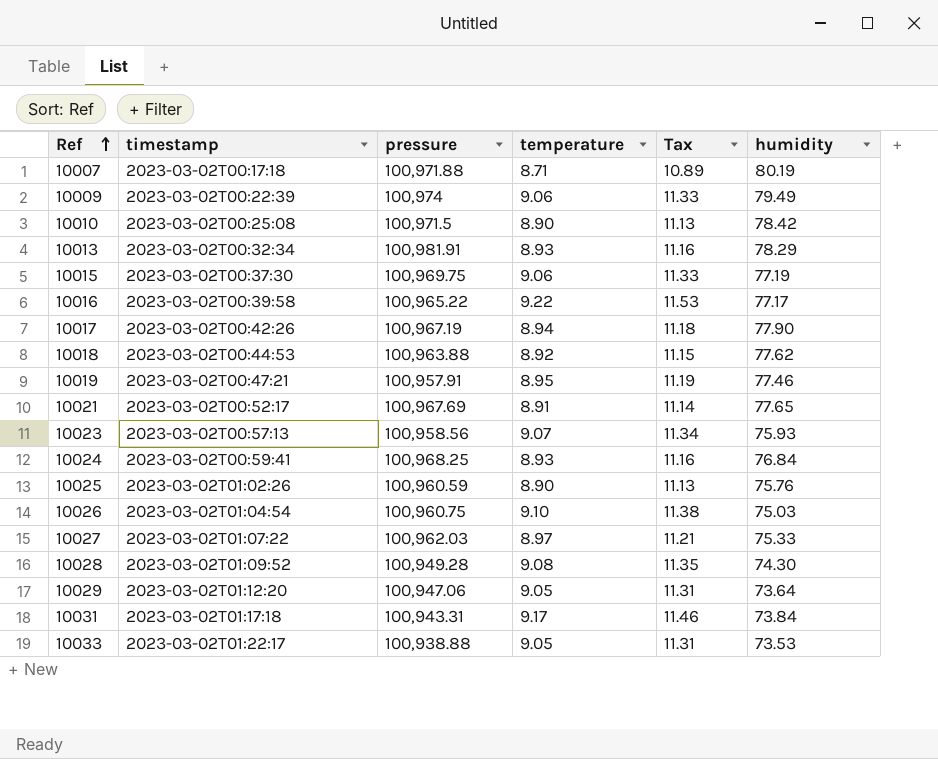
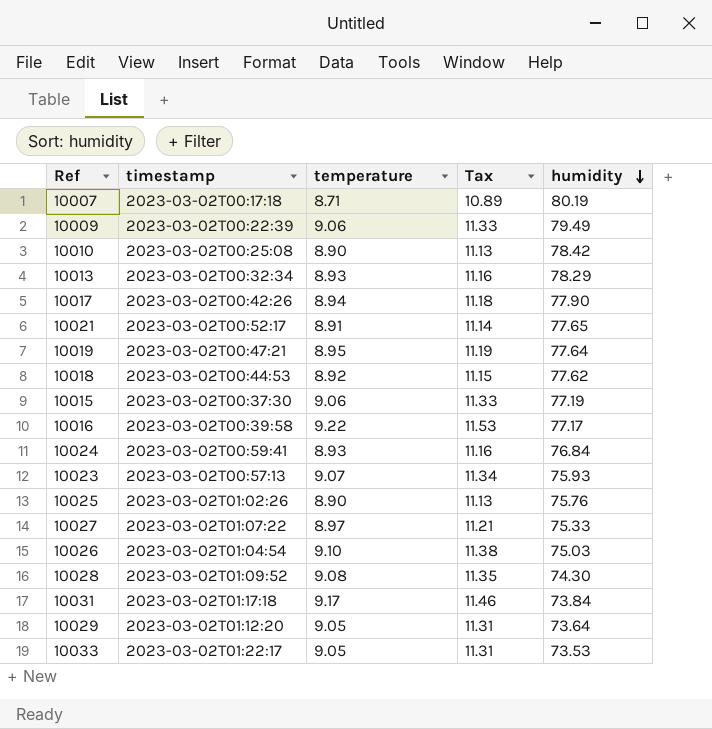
row order: Ref ascending -> humidity descending
column pressure | position: 3 -> none
10019 | humidity: 77.46 -> 77.64

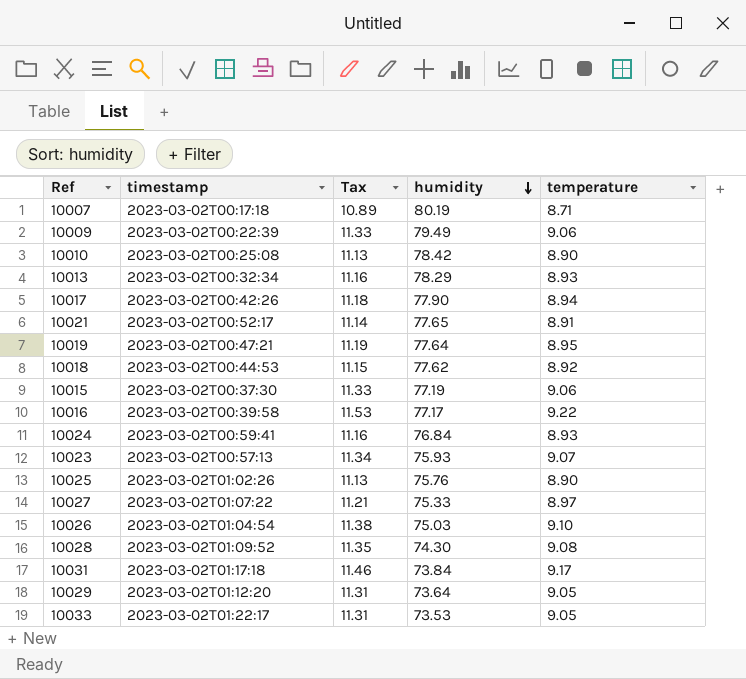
column temperature | position: 3 -> 5

